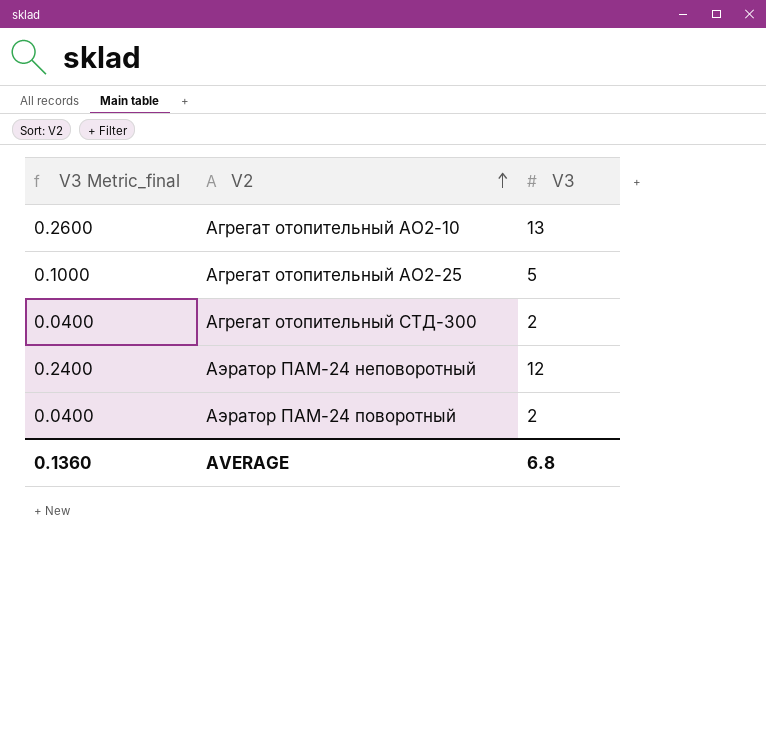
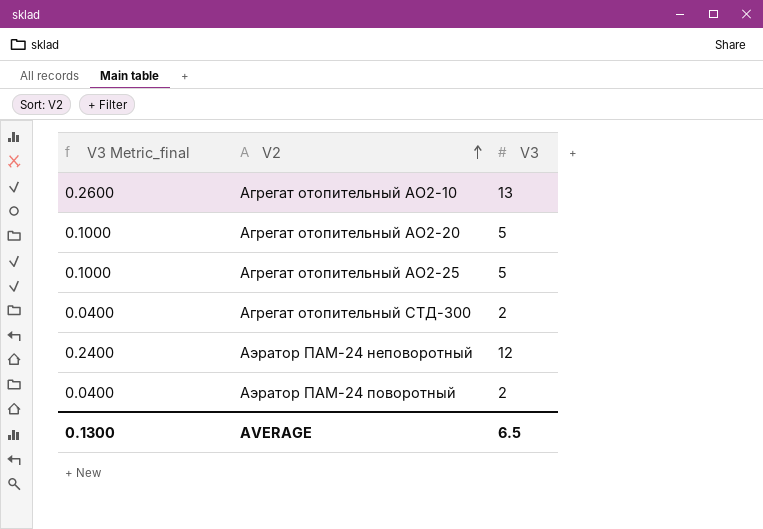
row Агрегат отопительный АО2-20: none -> 0.1000 | 5
AVERAGE | V3 Metric_final: 0.1360 -> 0.1300
AVERAGE | V3: 6.8 -> 6.5

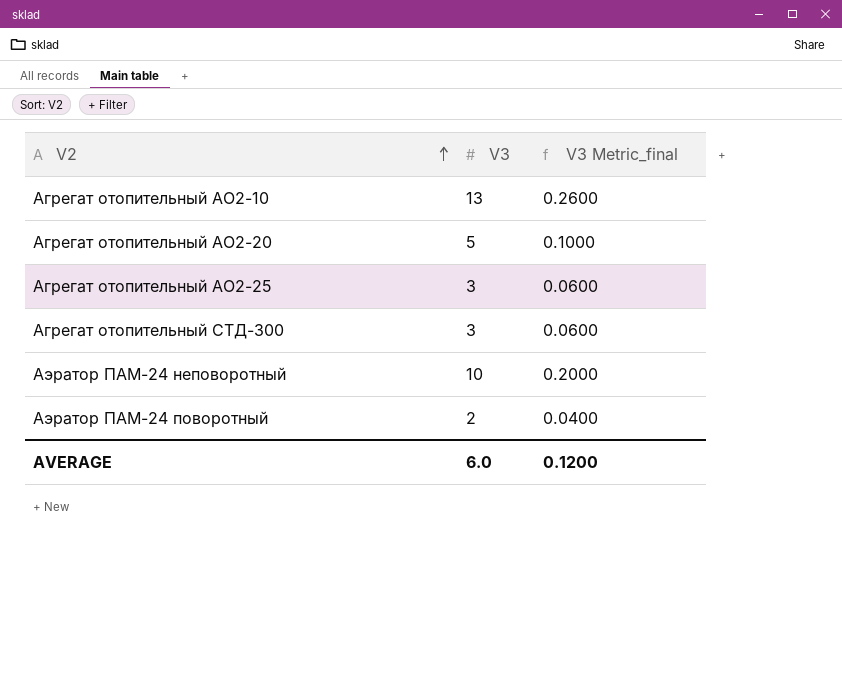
column V3 Metric_final | position: 1 -> 3
Агрегат отопительный АО2-25 | V3: 5 -> 3
Агрегат отопительный АО2-25 | V3 Metric_final: 0.1000 -> 0.0600
Агрегат отопительный СТД-300 | V3: 2 -> 3
Агрегат отопительный СТД-300 | V3 Metric_final: 0.0400 -> 0.0600
Аэратор ПАМ-24 неповоротный | V3: 12 -> 10
Аэратор ПАМ-24 неповоротный | V3 Metric_final: 0.2400 -> 0.2000
AVERAGE | V3: 6.5 -> 6.0
AVERAGE | V3 Metric_final: 0.1300 -> 0.1200

